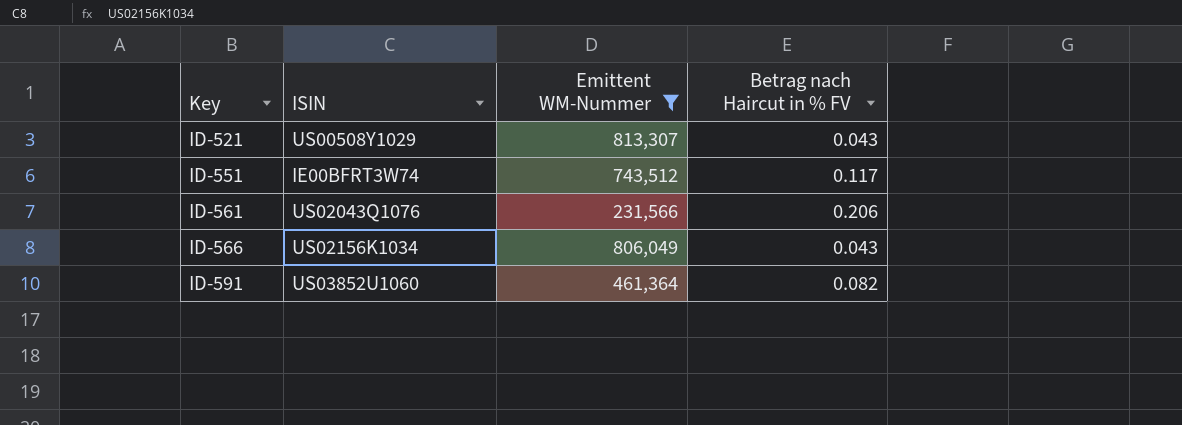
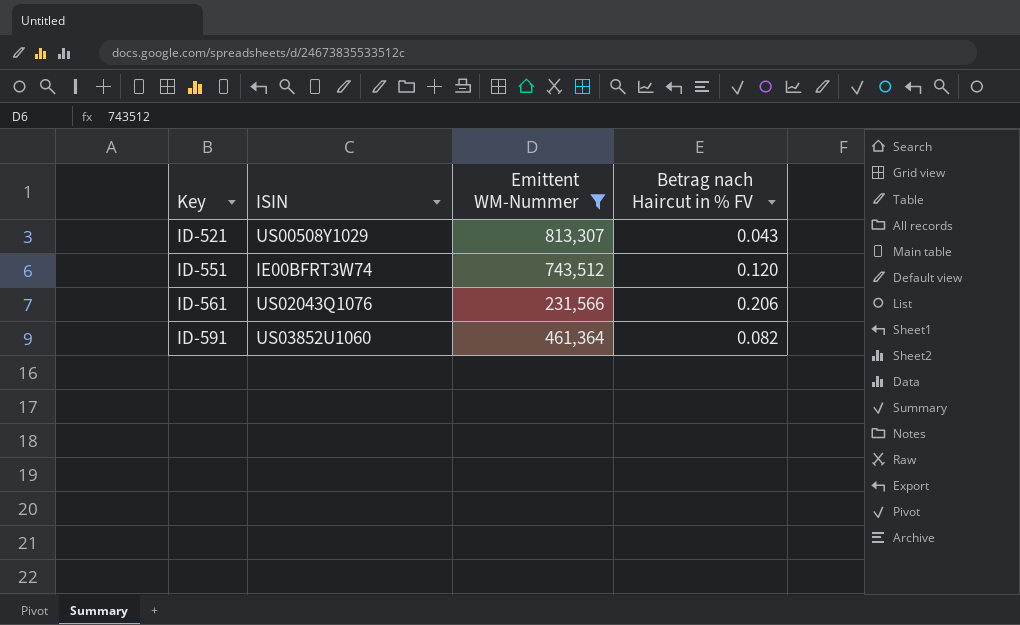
row ID-566: US02156K1034 | 806,049 | 0.043 -> none
ID-551 | Betrag nach Haircut in % FV: 0.117 -> 0.120

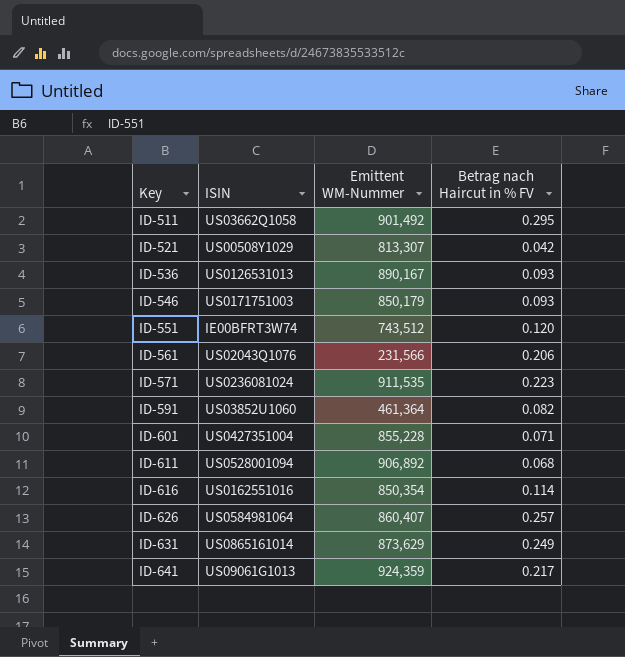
filter: Emittent WM-Nummer <= 813,307 -> none
ID-521 | Betrag nach Haircut in % FV: 0.043 -> 0.042

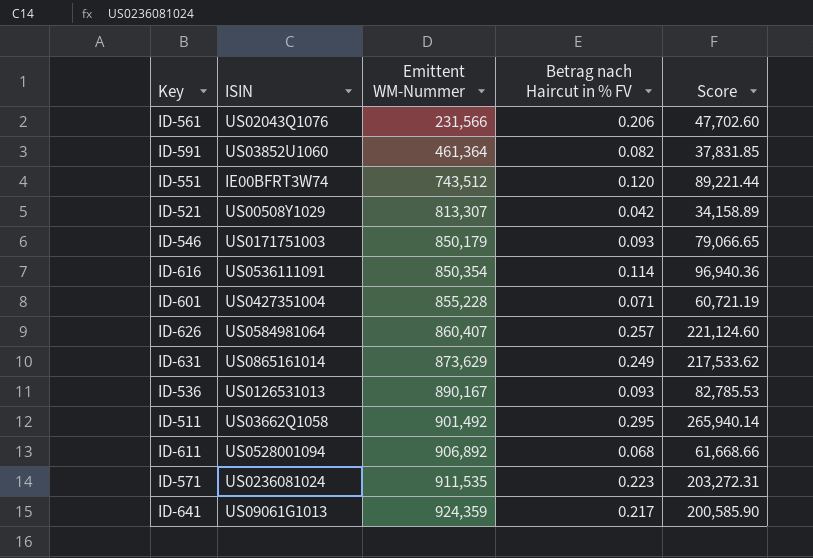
row order: Key ascending -> Emittent WM-Nummer ascending
column Score | formula: none -> [Emittent WM-Nummer] * [Betrag nach Haircut in % FV]
ID-616 | ISIN: US0162551016 -> US0536111091

